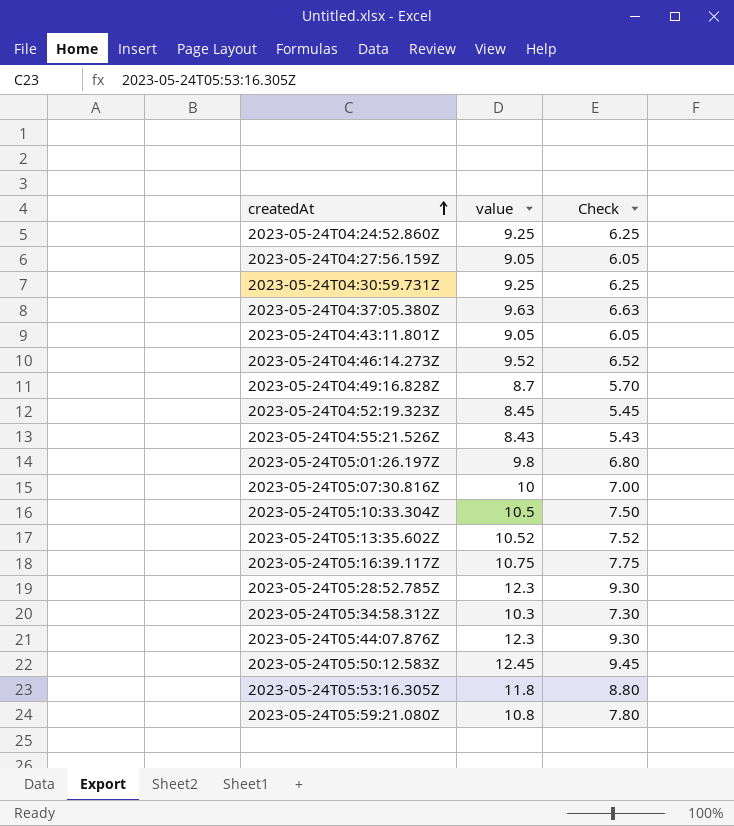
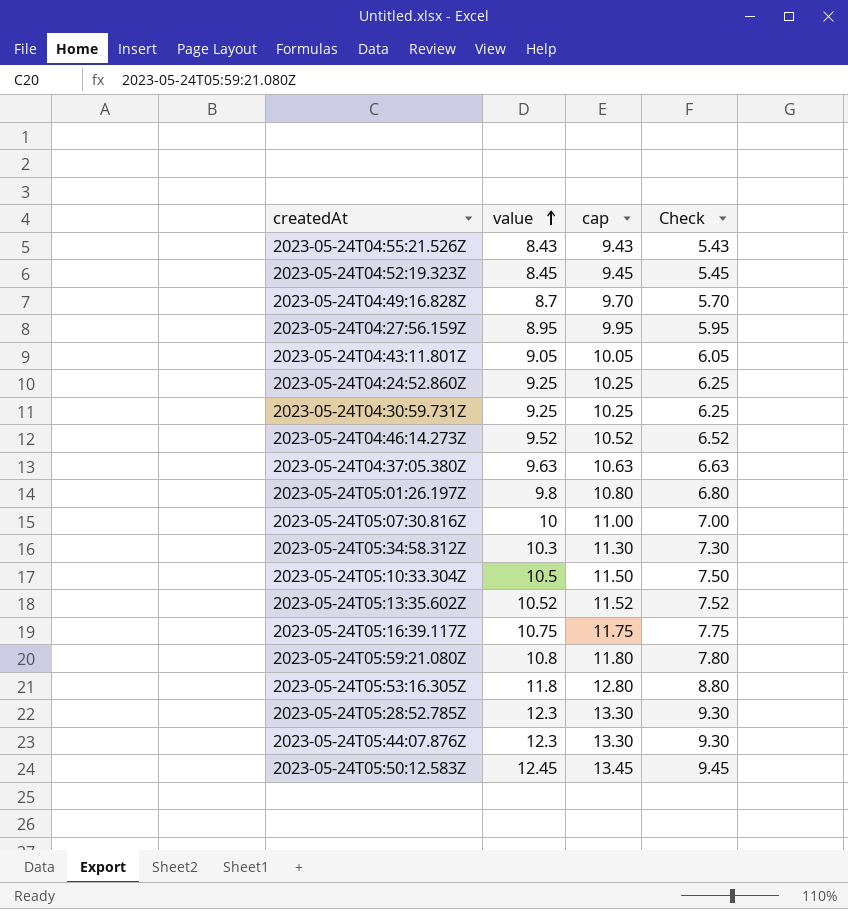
row order: createdAt ascending -> value ascending
column cap | formula: none -> [value] + 1
2023-05-24T04:27:56.159Z | value: 9.05 -> 8.95
2023-05-24T04:27:56.159Z | Check: 6.05 -> 5.95

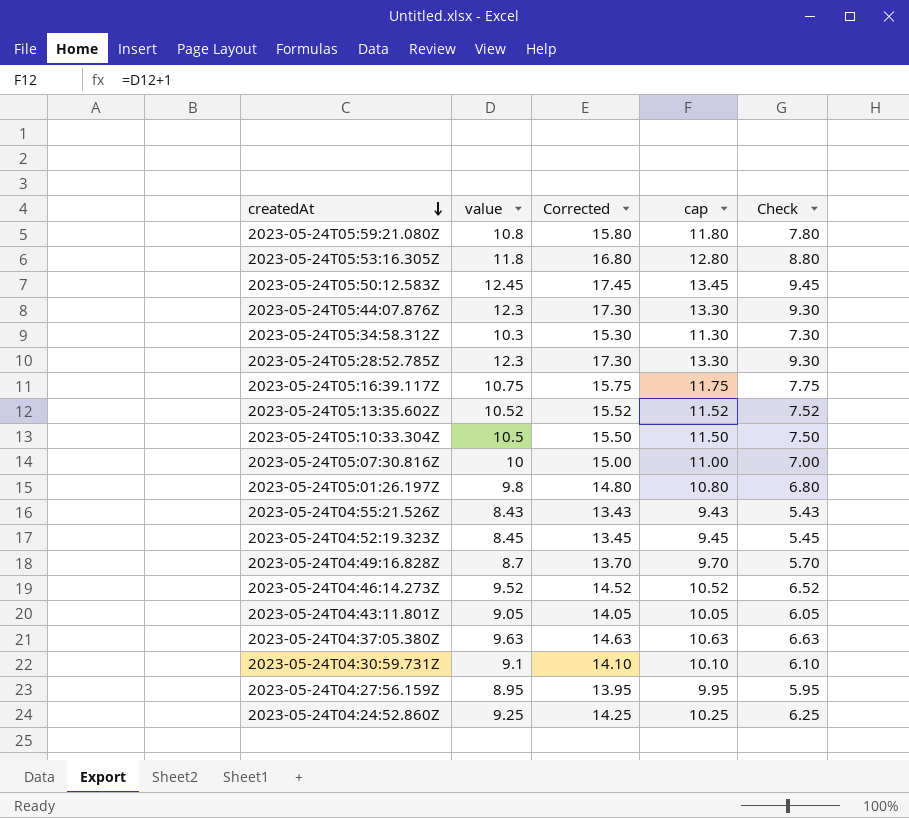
row order: value ascending -> createdAt descending
column Corrected | formula: none -> [value] + 5
2023-05-24T04:30:59.731Z | value: 9.25 -> 9.1
2023-05-24T04:30:59.731Z | cap: 10.25 -> 10.10
2023-05-24T04:30:59.731Z | Check: 6.25 -> 6.10

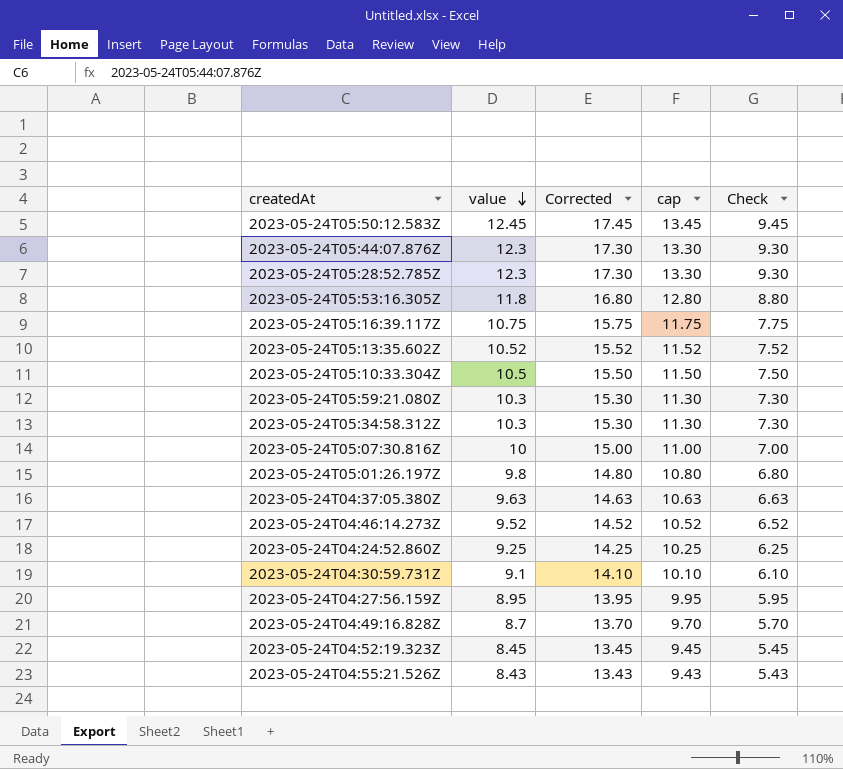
row order: createdAt descending -> value descending
row 2023-05-24T04:43:11.801Z: 9.05 | 14.05 | 10.05 | 6.05 -> none
2023-05-24T05:59:21.080Z | value: 10.8 -> 10.3
2023-05-24T05:59:21.080Z | Corrected: 15.80 -> 15.30
2023-05-24T05:59:21.080Z | cap: 11.80 -> 11.30
2023-05-24T05:59:21.080Z | Check: 7.80 -> 7.30

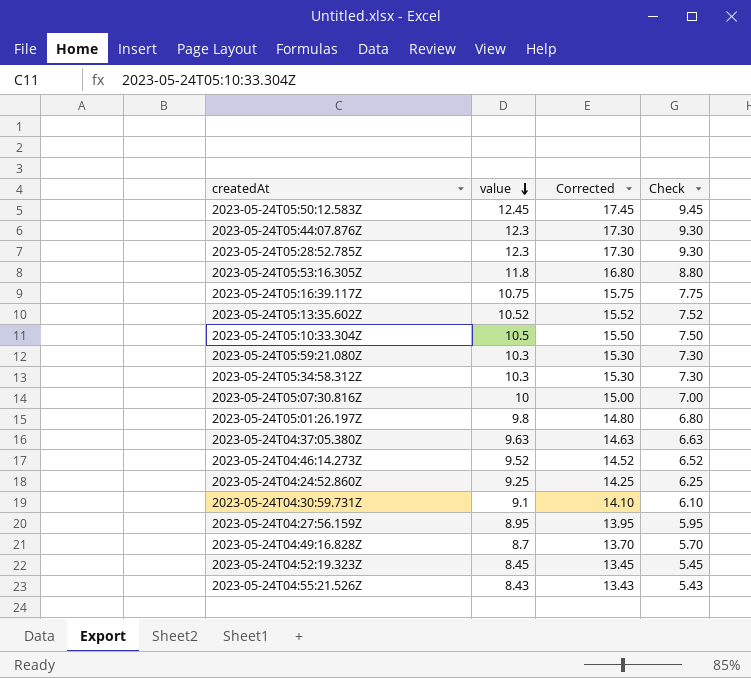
column cap | formula: [value] + 1 -> none

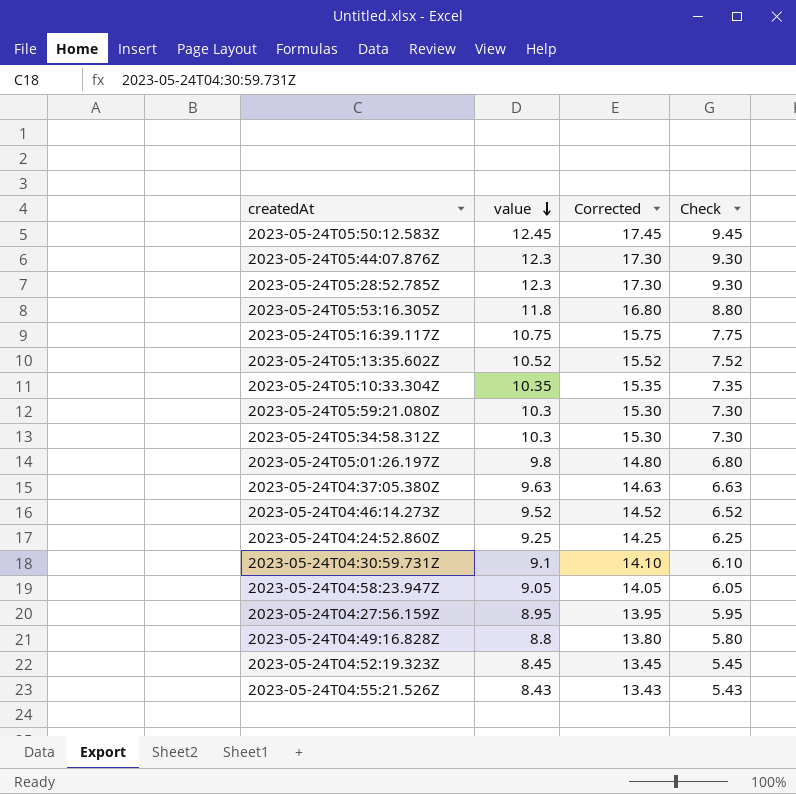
row 2023-05-24T05:07:30.816Z: 10 | 15.00 | 7.00 -> none
2023-05-24T05:10:33.304Z | value: 10.5 -> 10.35
2023-05-24T05:10:33.304Z | Corrected: 15.50 -> 15.35
2023-05-24T05:10:33.304Z | Check: 7.50 -> 7.35
row 2023-05-24T04:58:23.947Z: none -> 9.05 | 14.05 | 6.05
2023-05-24T04:49:16.828Z | value: 8.7 -> 8.8
2023-05-24T04:49:16.828Z | Corrected: 13.70 -> 13.80
2023-05-24T04:49:16.828Z | Check: 5.70 -> 5.80

